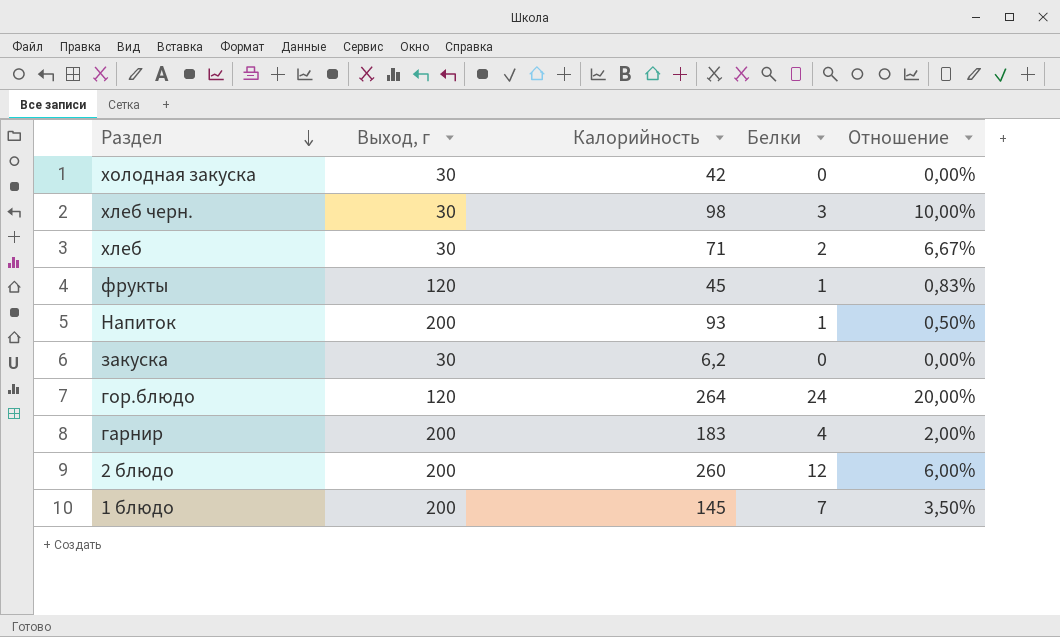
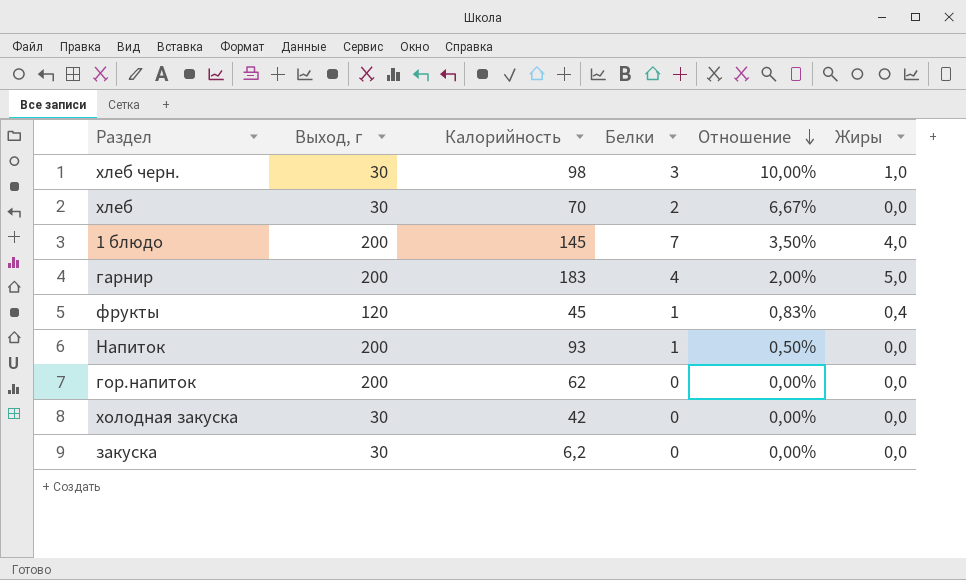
row order: Раздел descending -> Отношение descending
column Жиры | position: none -> 6
row гор.блюдо: 120 | 264 | 24 | 20,00% -> none
row 2 блюдо: 200 | 260 | 12 | 6,00% -> none
хлеб | Калорийность: 71 -> 70
row гор.напиток: none -> 200 | 62 | 0 | 0,00% | 0,0

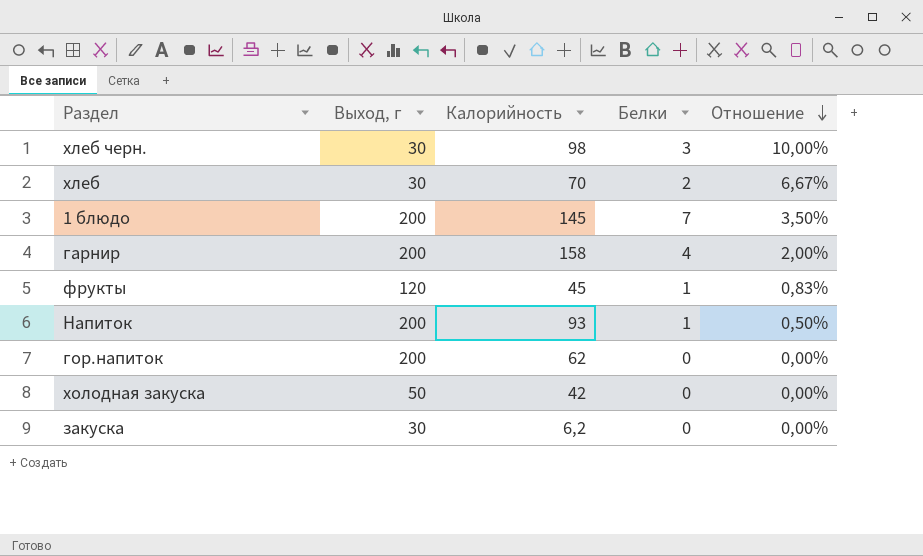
column Жиры | position: 6 -> none
гарнир | Калорийность: 183 -> 158
холодная закуска | Выход, г: 30 -> 50

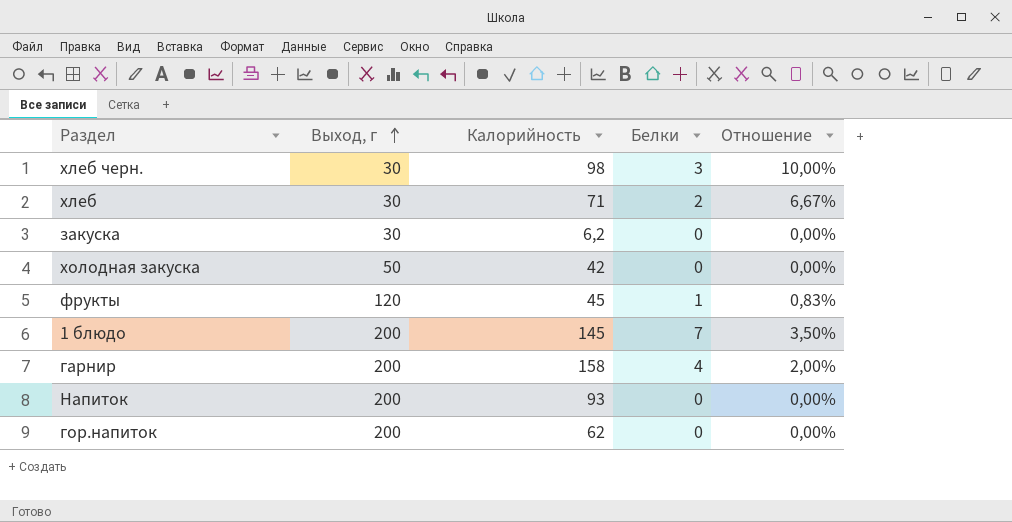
row order: Отношение descending -> Выход, г ascending
хлеб | Калорийность: 70 -> 71
Напиток | Белки: 1 -> 0
Напиток | Отношение: 0,50% -> 0,00%

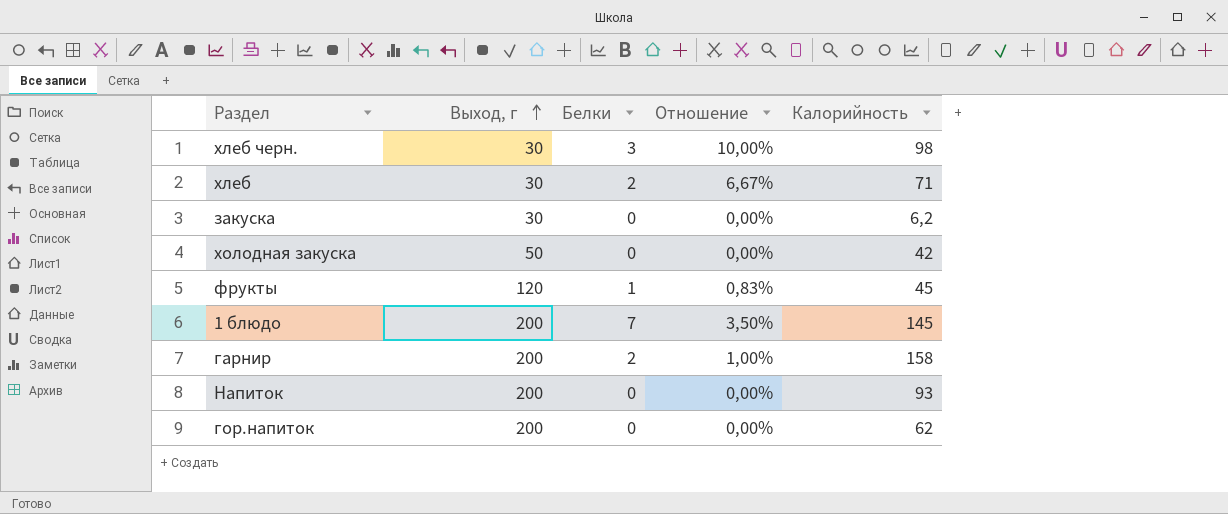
column Калорийность | position: 3 -> 5
гарнир | Белки: 4 -> 2
гарнир | Отношение: 2,00% -> 1,00%

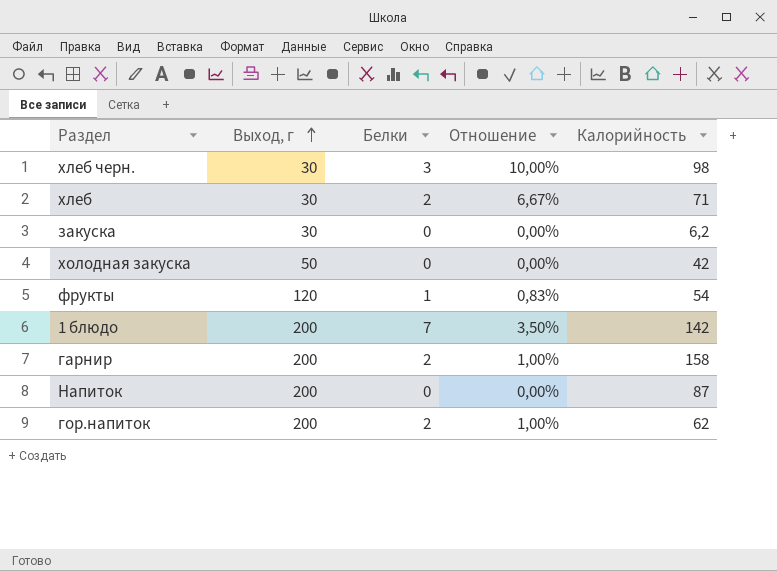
фрукты | Калорийность: 45 -> 54
1 блюдо | Калорийность: 145 -> 142
Напиток | Калорийность: 93 -> 87
гор.напиток | Белки: 0 -> 2
гор.напиток | Отношение: 0,00% -> 1,00%

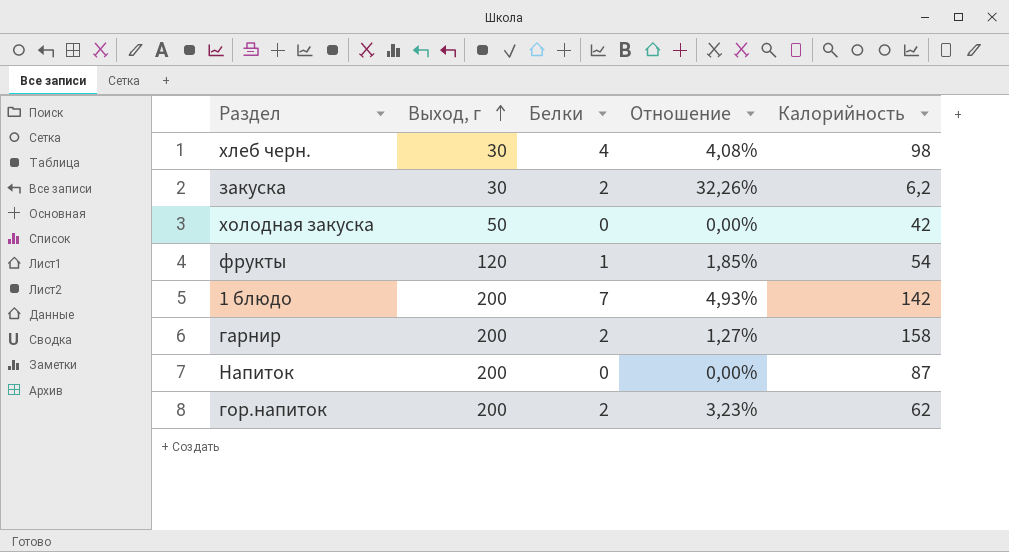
column Отношение | formula: [Белки] / [Выход, г] -> [Белки] / [Калорийность]
row хлеб: 30 | 2 | 6,67% | 71 -> none
хлеб черн. | Белки: 3 -> 4
закуска | Белки: 0 -> 2

